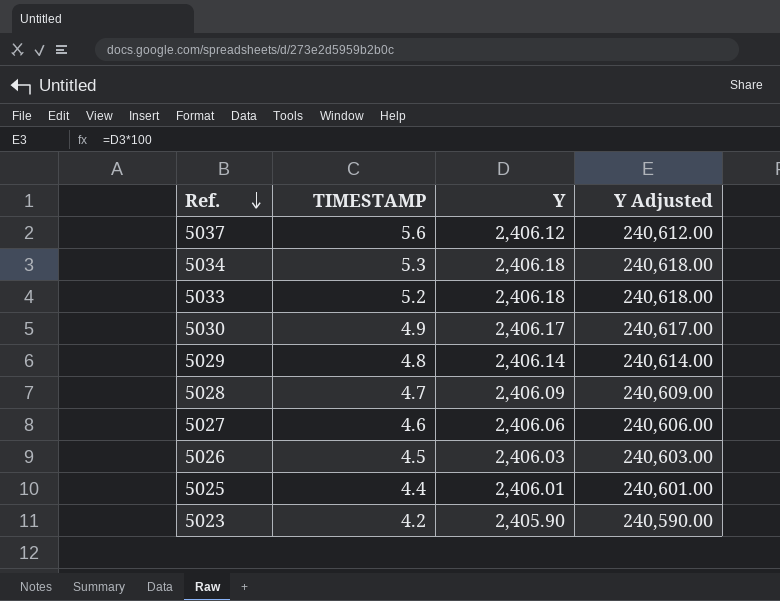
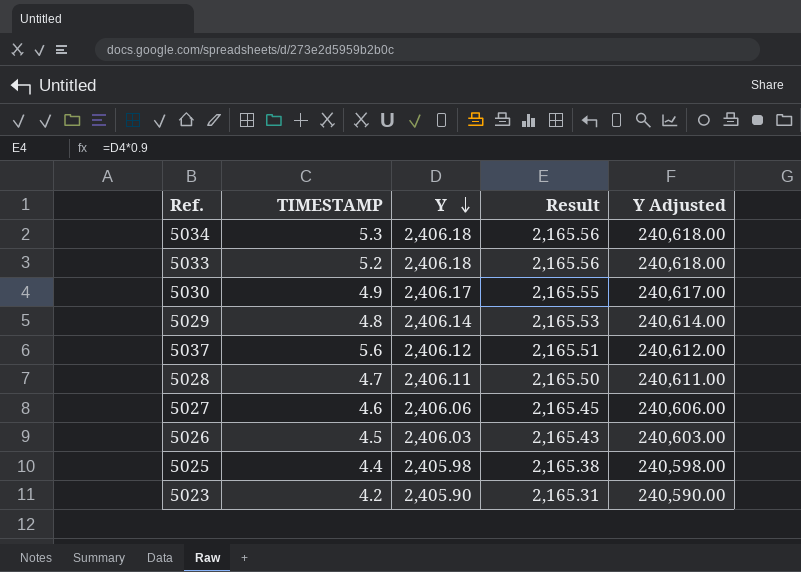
row order: Ref. descending -> Y descending
column Result | formula: none -> [Y] * 0.9
5028 | Y: 2,406.09 -> 2,406.11
5028 | Y Adjusted: 240,609.00 -> 240,611.00
5025 | Y: 2,406.01 -> 2,405.98
5025 | Y Adjusted: 240,601.00 -> 240,598.00

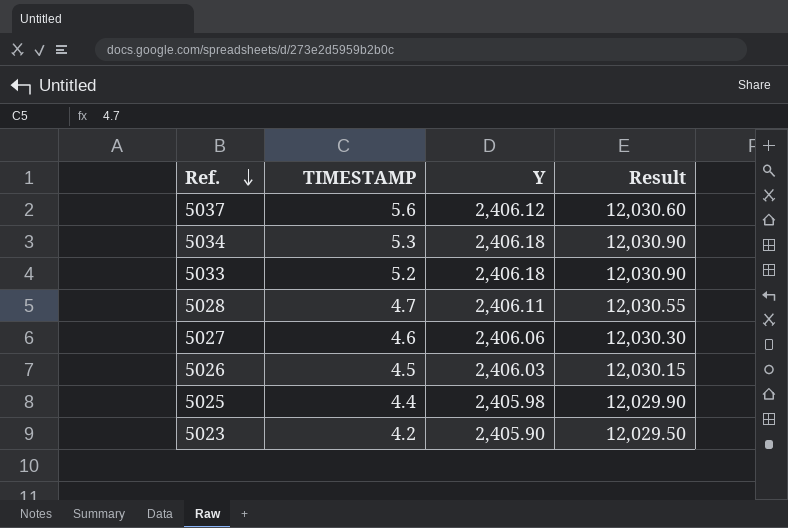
row order: Y descending -> Ref. descending
column Y Adjusted | formula: [Y] * 100 -> none
column Result | formula: [Y] * 0.9 -> [Y] * 5
row 5030: 4.9 | 2,406.17 | 2,165.55 | 240,617.00 -> none
row 5029: 4.8 | 2,406.14 | 2,165.53 | 240,614.00 -> none

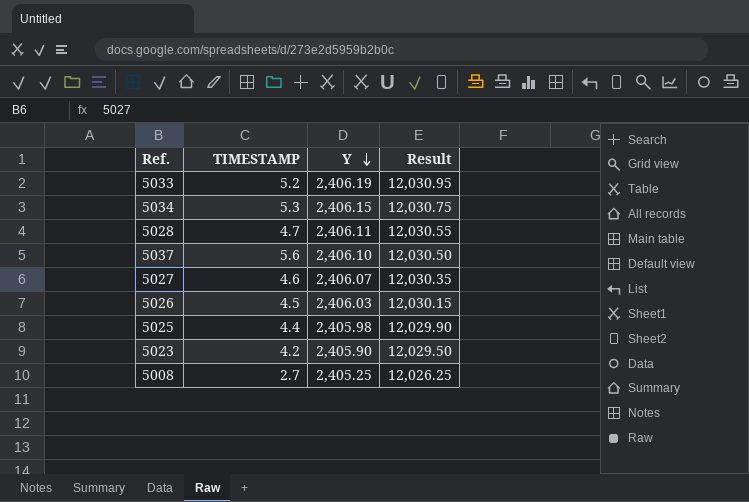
row order: Ref. descending -> Y descending
5033 | Y: 2,406.18 -> 2,406.19
5033 | Result: 12,030.90 -> 12,030.95
5034 | Y: 2,406.18 -> 2,406.15
5034 | Result: 12,030.90 -> 12,030.75
5037 | Y: 2,406.12 -> 2,406.10
5037 | Result: 12,030.60 -> 12,030.50
5027 | Y: 2,406.06 -> 2,406.07
5027 | Result: 12,030.30 -> 12,030.35
row 5008: none -> 2.7 | 2,405.25 | 12,026.25

